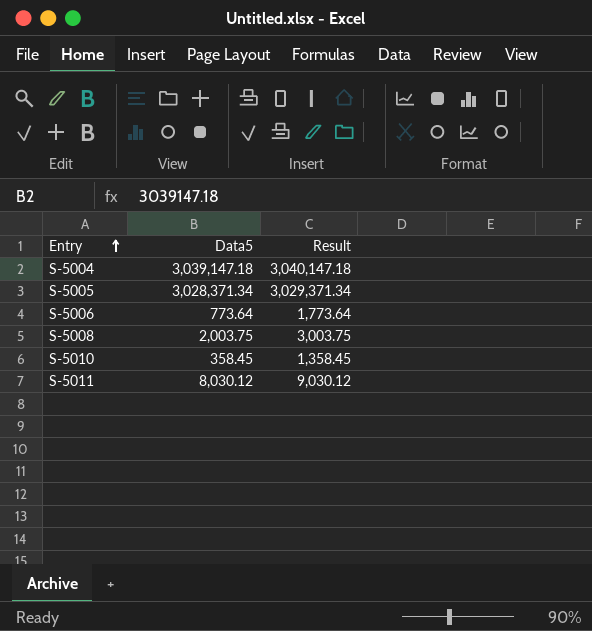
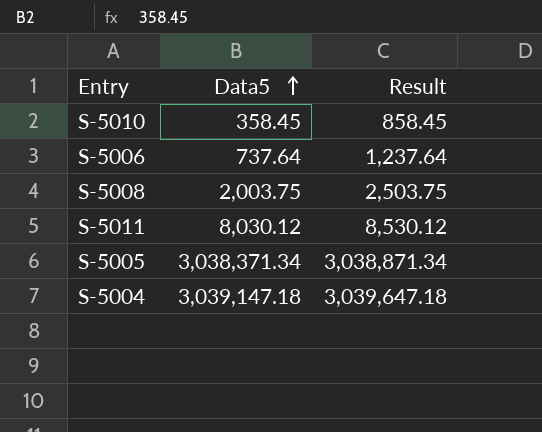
row order: Entry ascending -> Data5 ascending
column Result | formula: [Data5] + 1000 -> [Data5] + 500
S-5006 | Data5: 773.64 -> 737.64
S-5005 | Data5: 3,028,371.34 -> 3,038,371.34

